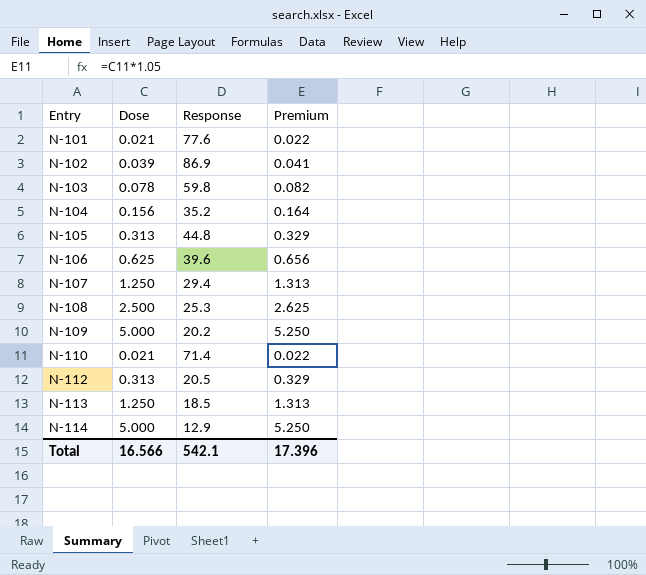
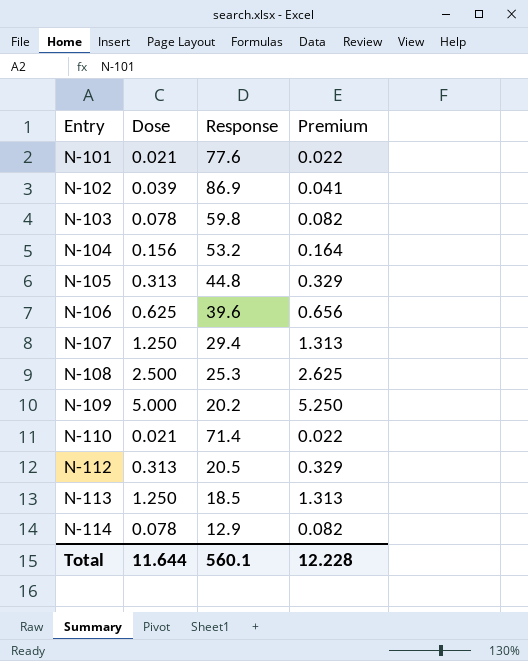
N-104 | Response: 35.2 -> 53.2
N-114 | Dose: 5.000 -> 0.078
N-114 | Premium: 5.250 -> 0.082
Total | Dose: 16.566 -> 11.644
Total | Response: 542.1 -> 560.1
Total | Premium: 17.396 -> 12.228

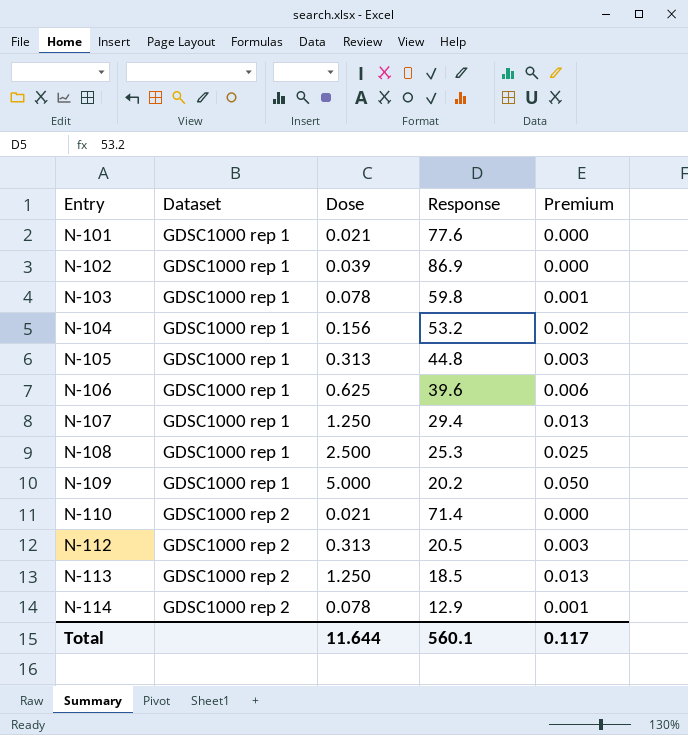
column Dataset | position: none -> 2
column Premium | formula: [Dose] * 1.05 -> [Dose] * 0.01
Total | Premium: 12.228 -> 0.117

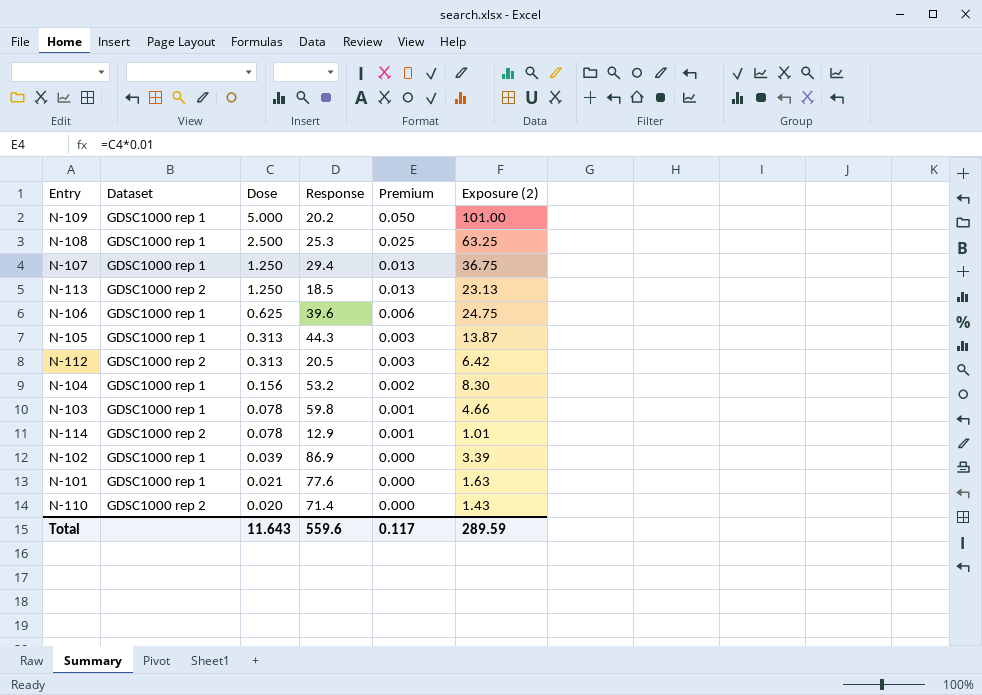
row order: Entry ascending -> Dose descending
column Exposure (2) | formula: none -> [Dose] * [Response]
N-105 | Response: 44.8 -> 44.3
N-110 | Dose: 0.021 -> 0.020
Total | Dose: 11.644 -> 11.643
Total | Response: 560.1 -> 559.6

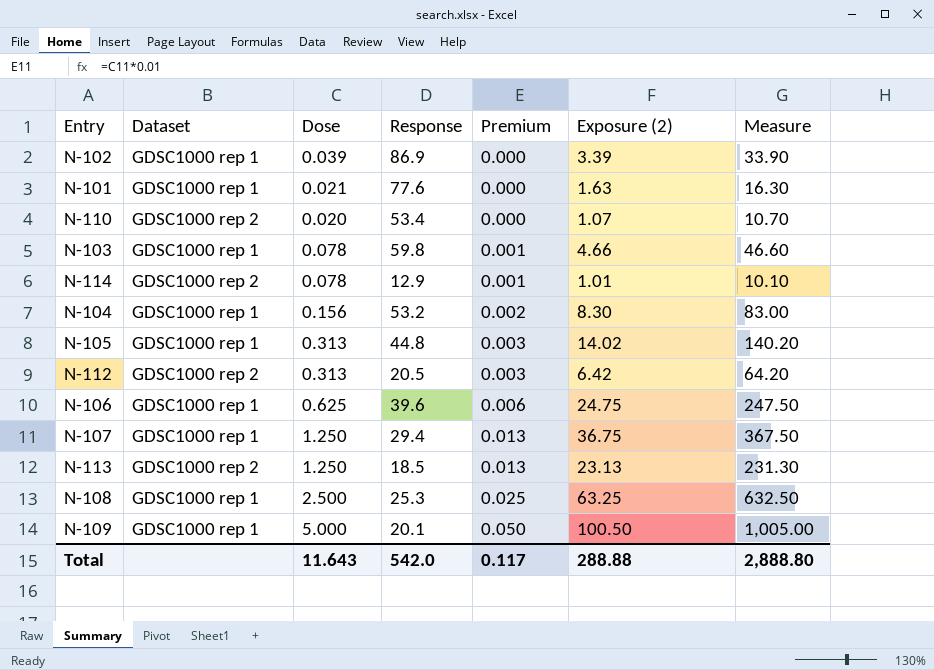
row order: Dose descending -> Premium ascending
column Measure | formula: none -> [Exposure (2)] * 10
N-110 | Response: 71.4 -> 53.4
N-110 | Exposure (2): 1.43 -> 1.07
N-105 | Response: 44.3 -> 44.8
N-105 | Exposure (2): 13.87 -> 14.02
N-109 | Response: 20.2 -> 20.1
N-109 | Exposure (2): 101.00 -> 100.50
Total | Response: 559.6 -> 542.0
Total | Exposure (2): 289.59 -> 288.88

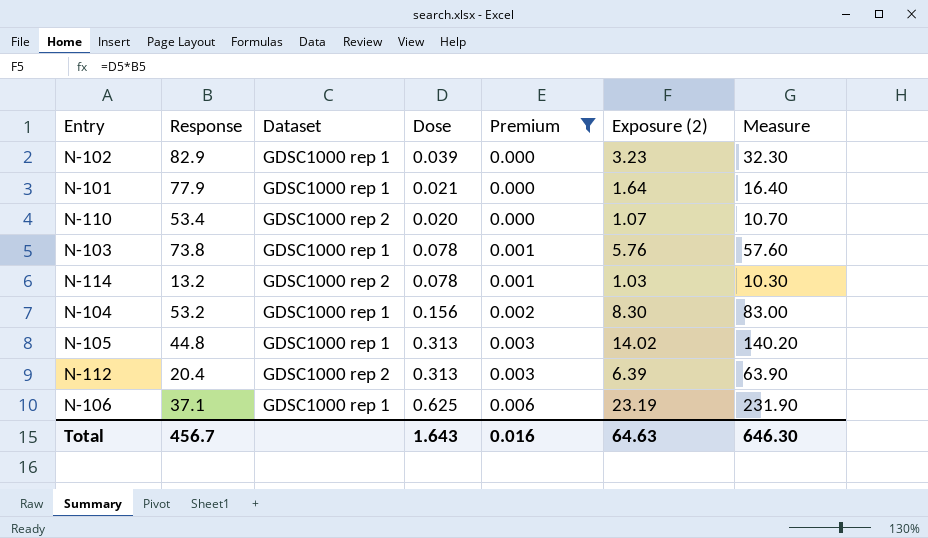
filter: none -> Premium <= 0.006
column Response | position: 4 -> 2
N-102 | Response: 86.9 -> 82.9
N-102 | Exposure (2): 3.39 -> 3.23
N-102 | Measure: 33.90 -> 32.30
N-101 | Response: 77.6 -> 77.9
N-101 | Exposure (2): 1.63 -> 1.64
N-101 | Measure: 16.30 -> 16.40
N-103 | Response: 59.8 -> 73.8
N-103 | Exposure (2): 4.66 -> 5.76
N-103 | Measure: 46.60 -> 57.60
N-114 | Response: 12.9 -> 13.2
N-114 | Exposure (2): 1.01 -> 1.03
N-114 | Measure: 10.10 -> 10.30
N-112 | Response: 20.5 -> 20.4
N-112 | Exposure (2): 6.42 -> 6.39
N-112 | Measure: 64.20 -> 63.90
N-106 | Response: 39.6 -> 37.1
N-106 | Exposure (2): 24.75 -> 23.19
N-106 | Measure: 247.50 -> 231.90
Total | Response: 542.0 -> 456.7
Total | Dose: 11.643 -> 1.643
Total | Premium: 0.117 -> 0.016
Total | Exposure (2): 288.88 -> 64.63
Total | Measure: 2,888.80 -> 646.30

